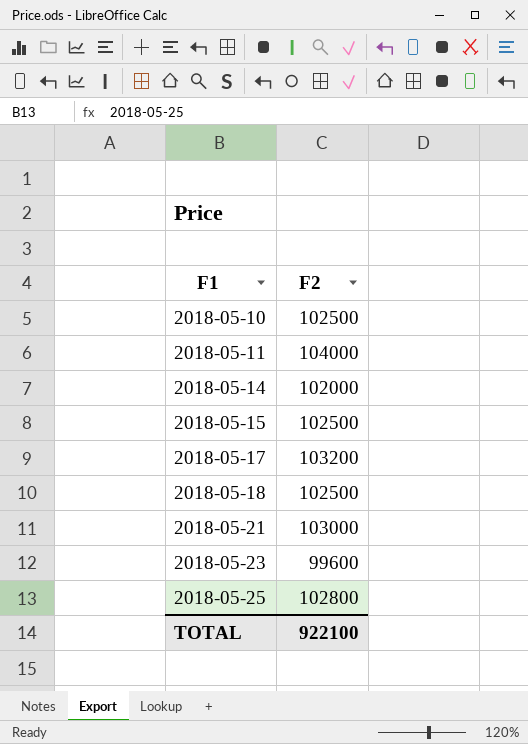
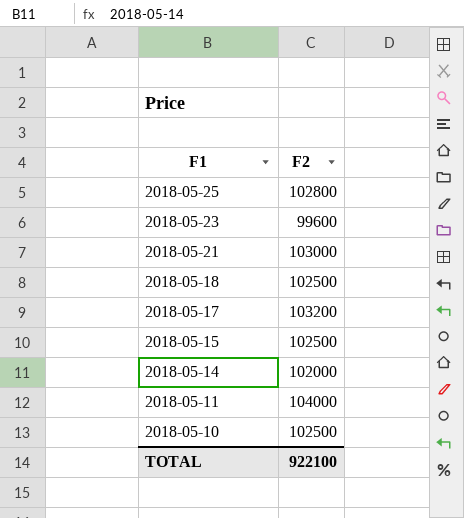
row order: F1 ascending -> F1 descending

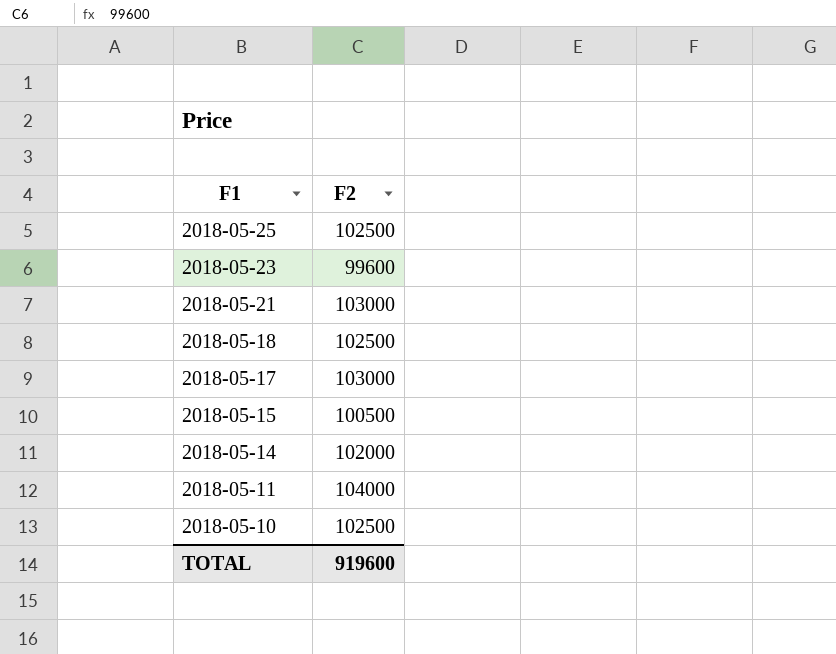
2018-05-25 | F2: 102800 -> 102500
2018-05-17 | F2: 103200 -> 103000
2018-05-15 | F2: 102500 -> 100500
TOTAL | F2: 922100 -> 919600

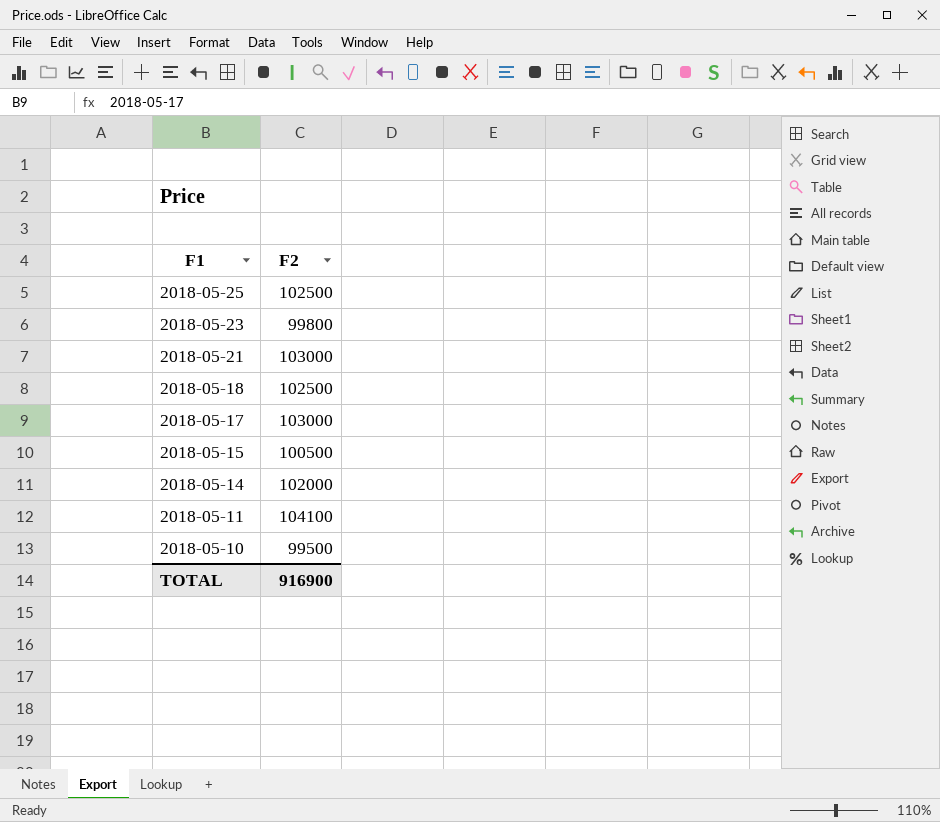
2018-05-23 | F2: 99600 -> 99800
2018-05-11 | F2: 104000 -> 104100
2018-05-10 | F2: 102500 -> 99500
TOTAL | F2: 919600 -> 916900

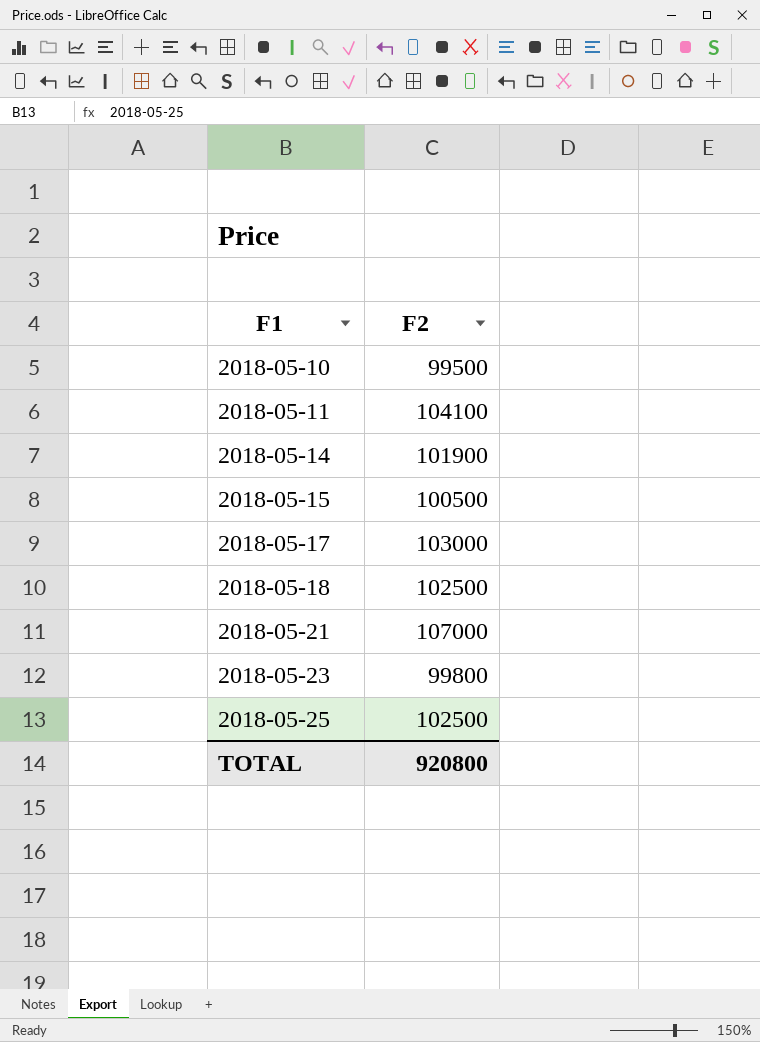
row order: F1 descending -> F1 ascending
2018-05-14 | F2: 102000 -> 101900
2018-05-21 | F2: 103000 -> 107000
TOTAL | F2: 916900 -> 920800

